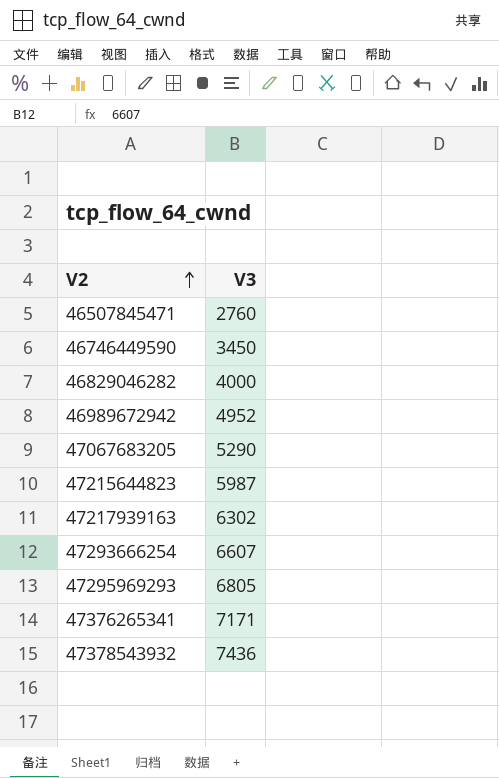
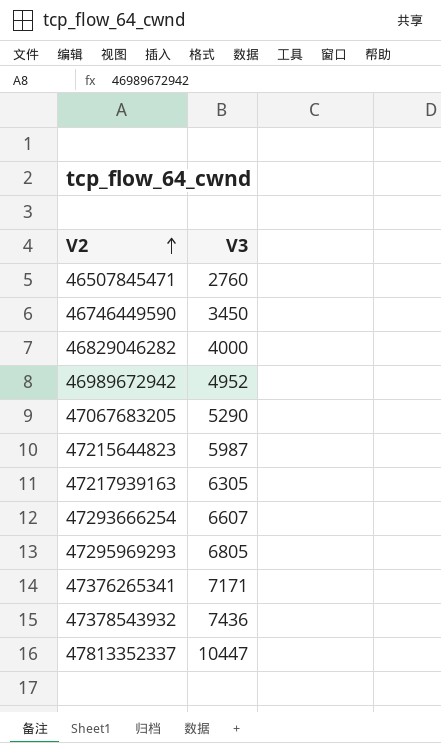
47217939163 | V3: 6302 -> 6305
row 47813352337: none -> 10447

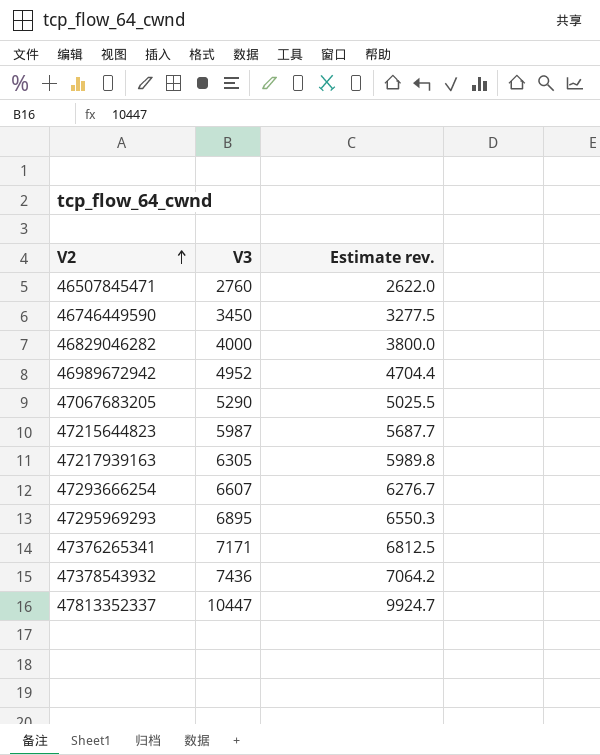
column Estimate rev. | formula: none -> [V3] * 0.95
47295969293 | V3: 6805 -> 6895

